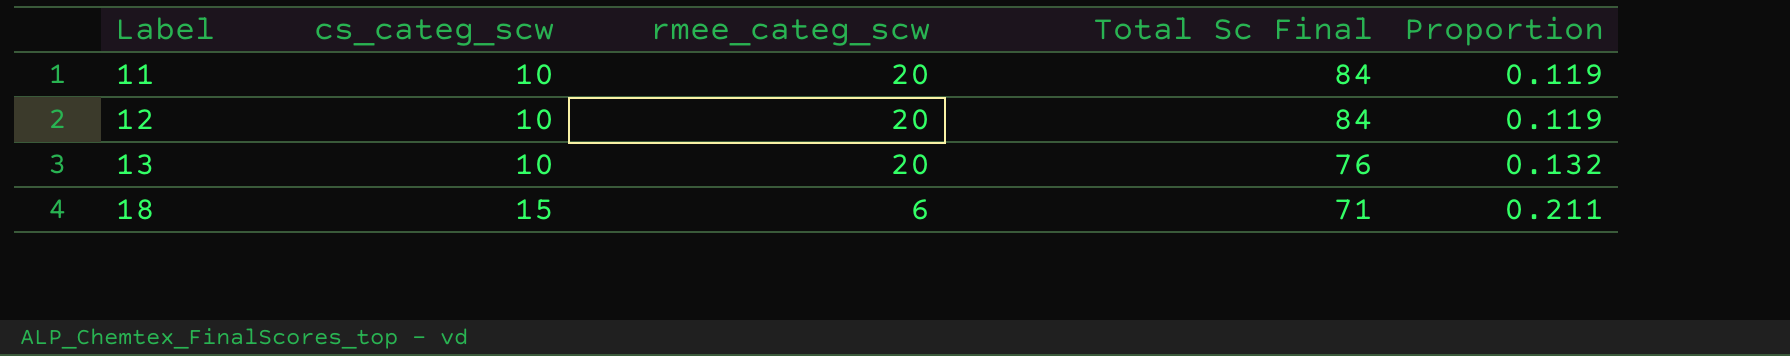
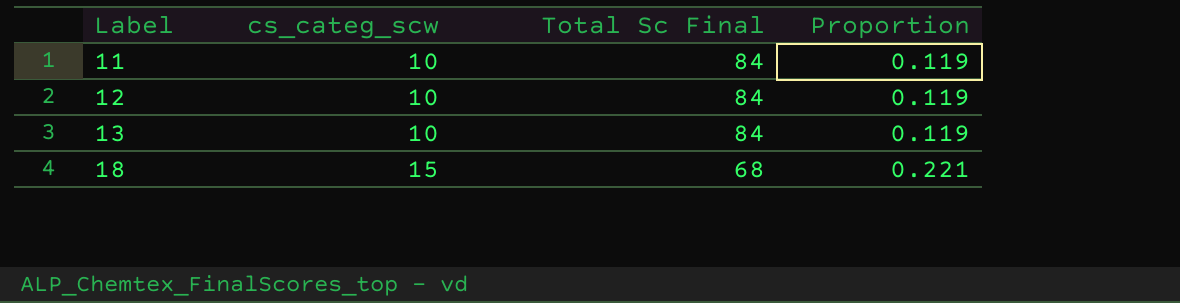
column rmee_categ_scw | position: 3 -> none
13 | Total Sc Final: 76 -> 84
13 | Proportion: 0.132 -> 0.119
18 | Total Sc Final: 71 -> 68
18 | Proportion: 0.211 -> 0.221

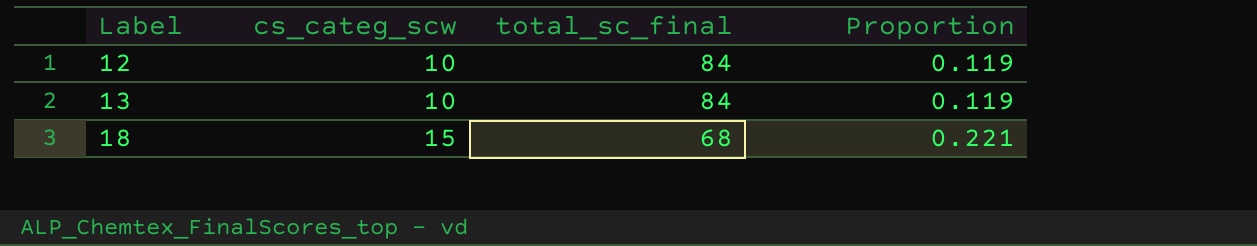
column name: Total Sc Final -> total_sc_final
row 11: 10 | 84 | 0.119 -> none

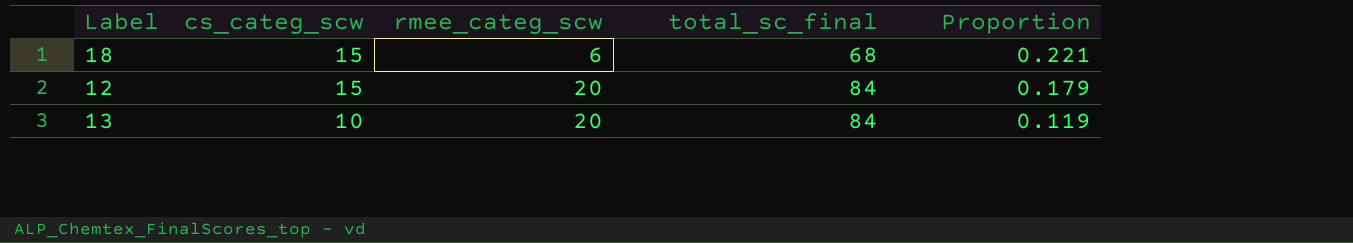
row order: Label ascending -> cs_categ_scw descending
column rmee_categ_scw | position: none -> 3
12 | cs_categ_scw: 10 -> 15
12 | Proportion: 0.119 -> 0.179

